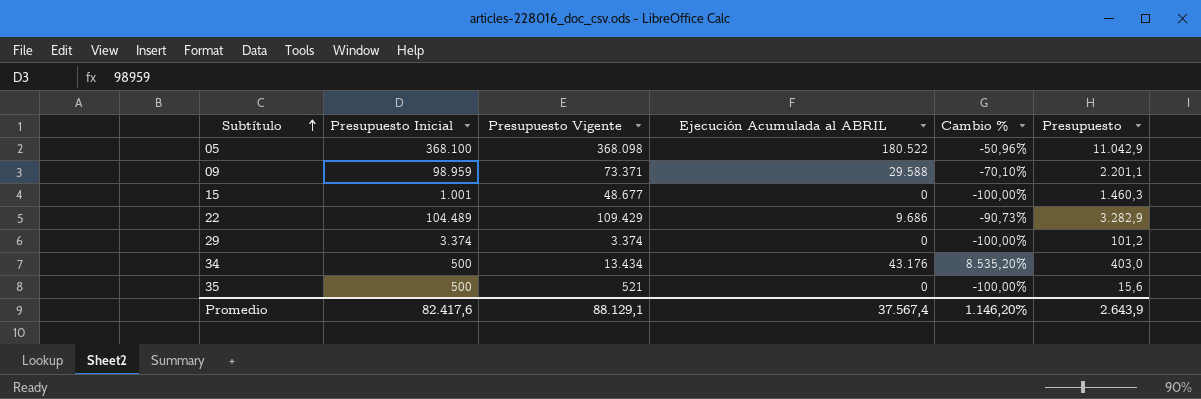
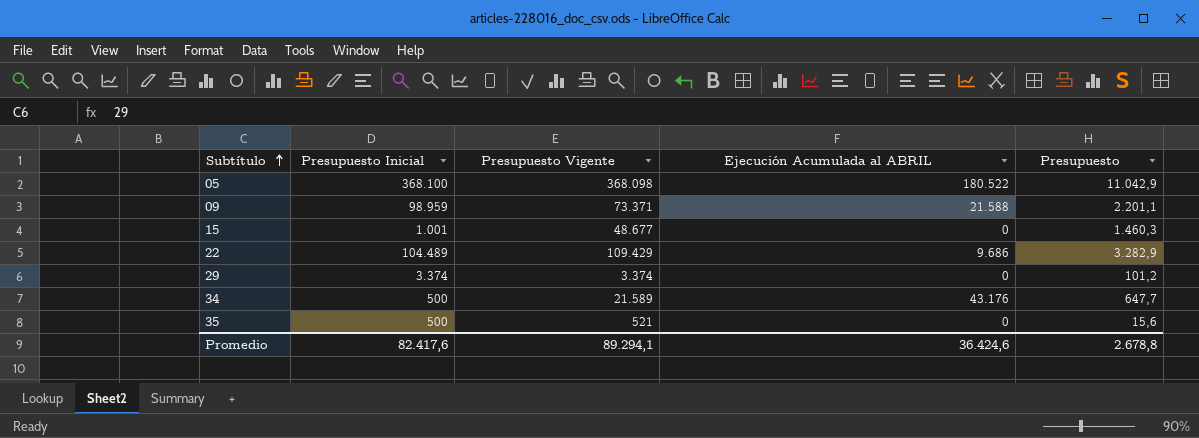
column Cambio % | formula: ([Ejecución Acumulada al ABRIL] - [Presupuesto Inicial]) / [Presupuesto Inicial] -> none
09 | Ejecución Acumulada al ABRIL: 29.588 -> 21.588
34 | Presupuesto Vigente: 13.434 -> 21.589
34 | Presupuesto: 403,0 -> 647,7
Promedio | Presupuesto Vigente: 88.129,1 -> 89.294,1
Promedio | Ejecución Acumulada al ABRIL: 37.567,4 -> 36.424,6
Promedio | Presupuesto: 2.643,9 -> 2.678,8

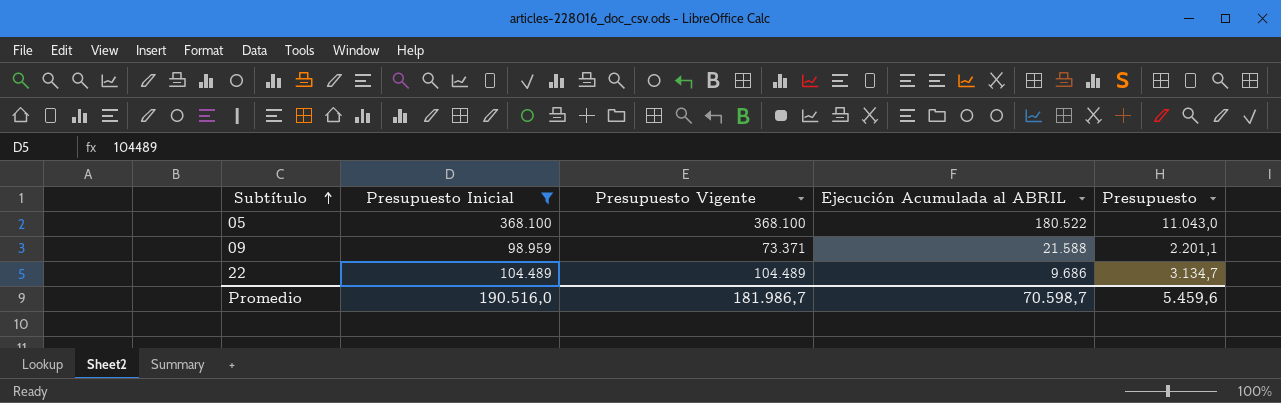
filter: none -> Presupuesto Inicial >= 98.959
05 | Presupuesto Vigente: 368.098 -> 368.100
05 | Presupuesto: 11.042,9 -> 11.043,0
22 | Presupuesto Vigente: 109.429 -> 104.489
22 | Presupuesto: 3.282,9 -> 3.134,7
Promedio | Presupuesto Inicial: 82.417,6 -> 190.516,0
Promedio | Presupuesto Vigente: 89.294,1 -> 181.986,7
Promedio | Ejecución Acumulada al ABRIL: 36.424,6 -> 70.598,7
Promedio | Presupuesto: 2.678,8 -> 5.459,6

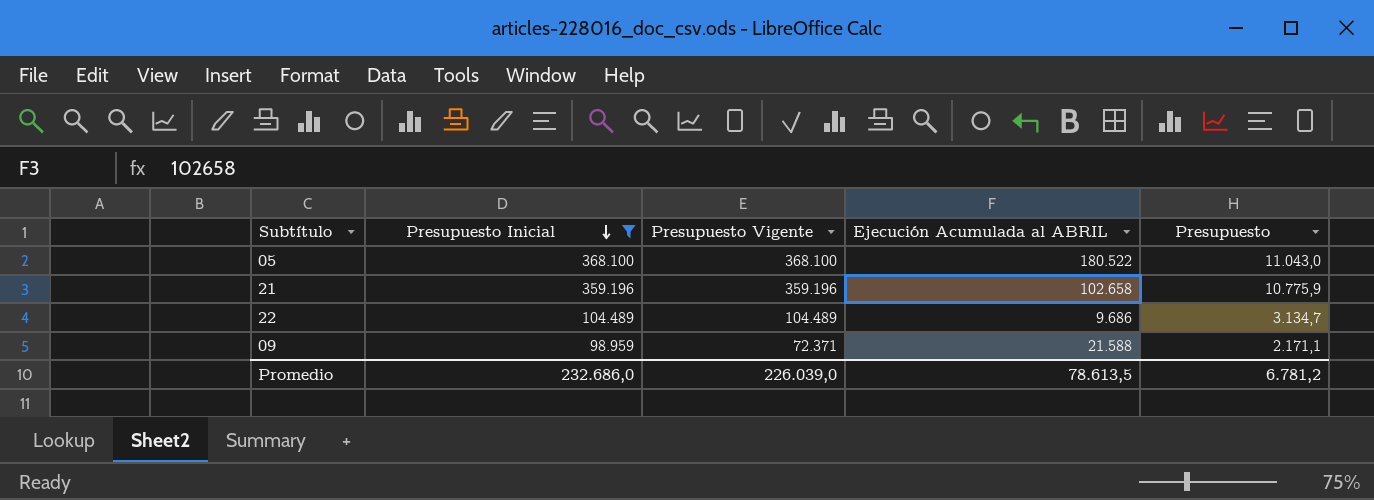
row order: Subtítulo ascending -> Presupuesto Inicial descending
row 21: none -> 359.196 | 359.196 | 102.658 | 10.775,9
09 | Presupuesto Vigente: 73.371 -> 72.371
09 | Presupuesto: 2.201,1 -> 2.171,1
Promedio | Presupuesto Inicial: 190.516,0 -> 232.686,0
Promedio | Presupuesto Vigente: 181.986,7 -> 226.039,0
Promedio | Ejecución Acumulada al ABRIL: 70.598,7 -> 78.613,5
Promedio | Presupuesto: 5.459,6 -> 6.781,2

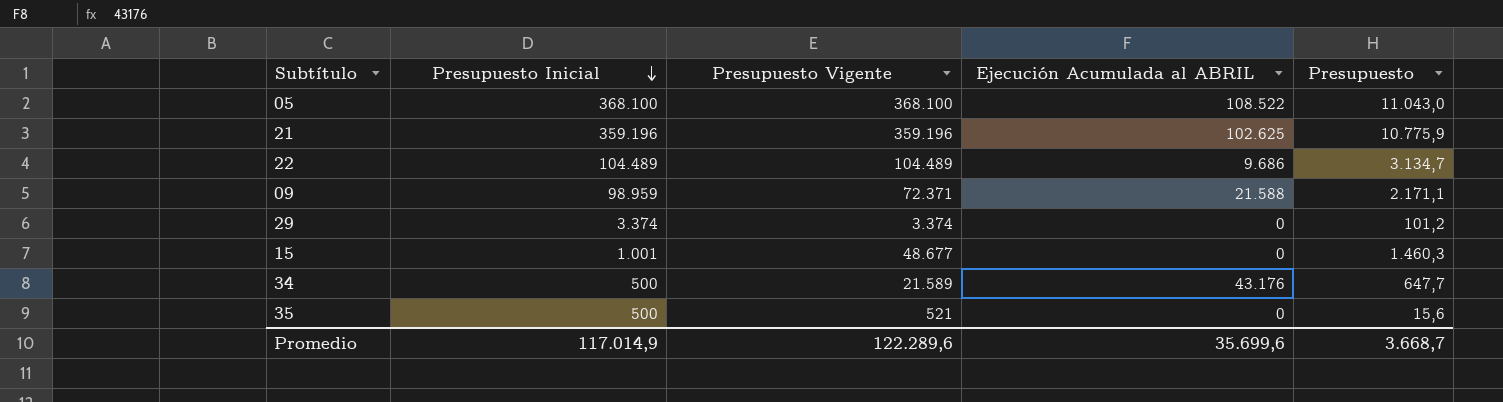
filter: Presupuesto Inicial >= 98.959 -> none
05 | Ejecución Acumulada al ABRIL: 180.522 -> 108.522
21 | Ejecución Acumulada al ABRIL: 102.658 -> 102.625
Promedio | Presupuesto Inicial: 232.686,0 -> 117.014,9
Promedio | Presupuesto Vigente: 226.039,0 -> 122.289,6
Promedio | Ejecución Acumulada al ABRIL: 78.613,5 -> 35.699,6
Promedio | Presupuesto: 6.781,2 -> 3.668,7

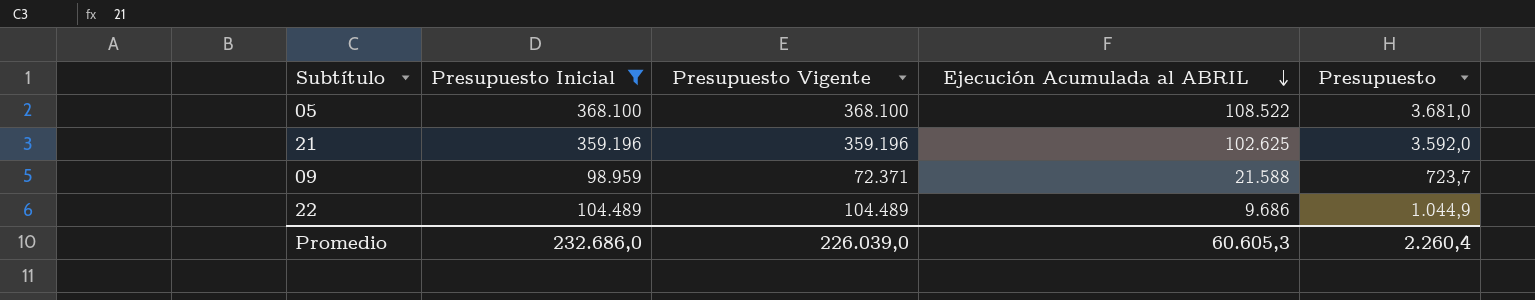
filter: none -> Presupuesto Inicial >= 98.959
row order: Presupuesto Inicial descending -> Ejecución Acumulada al ABRIL descending
column Presupuesto | formula: [Presupuesto Vigente] * 0,03 -> [Presupuesto Vigente] * 0,01
Promedio | Presupuesto Inicial: 117.014,9 -> 232.686,0
Promedio | Presupuesto Vigente: 122.289,6 -> 226.039,0
Promedio | Ejecución Acumulada al ABRIL: 35.699,6 -> 60.605,3
Promedio | Presupuesto: 3.668,7 -> 2.260,4

